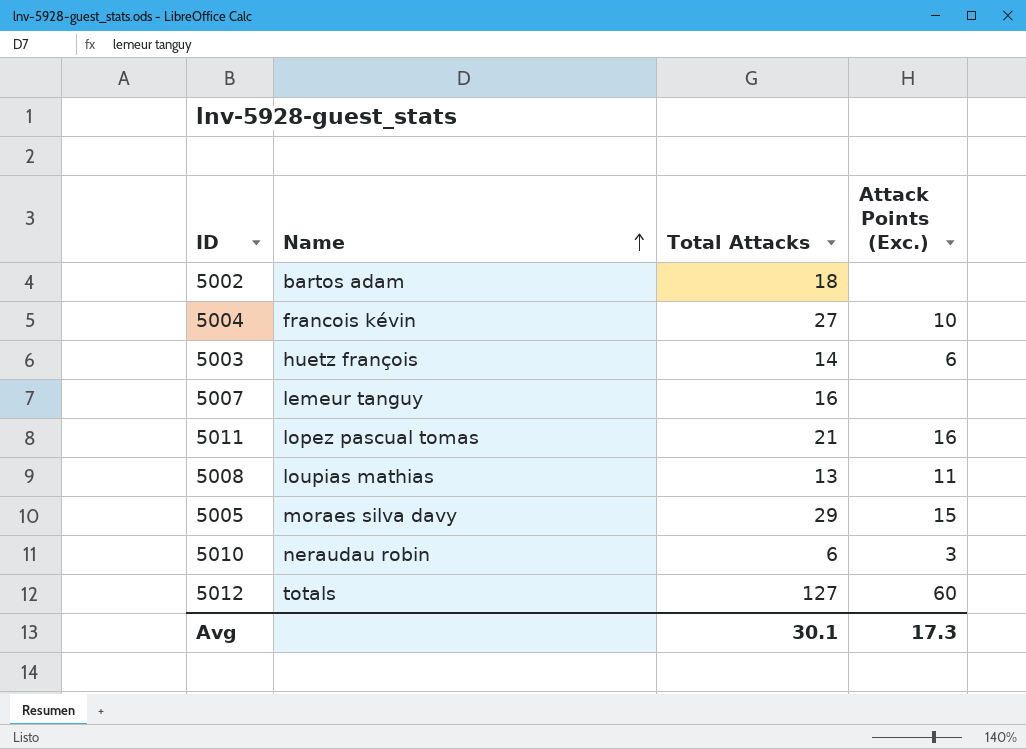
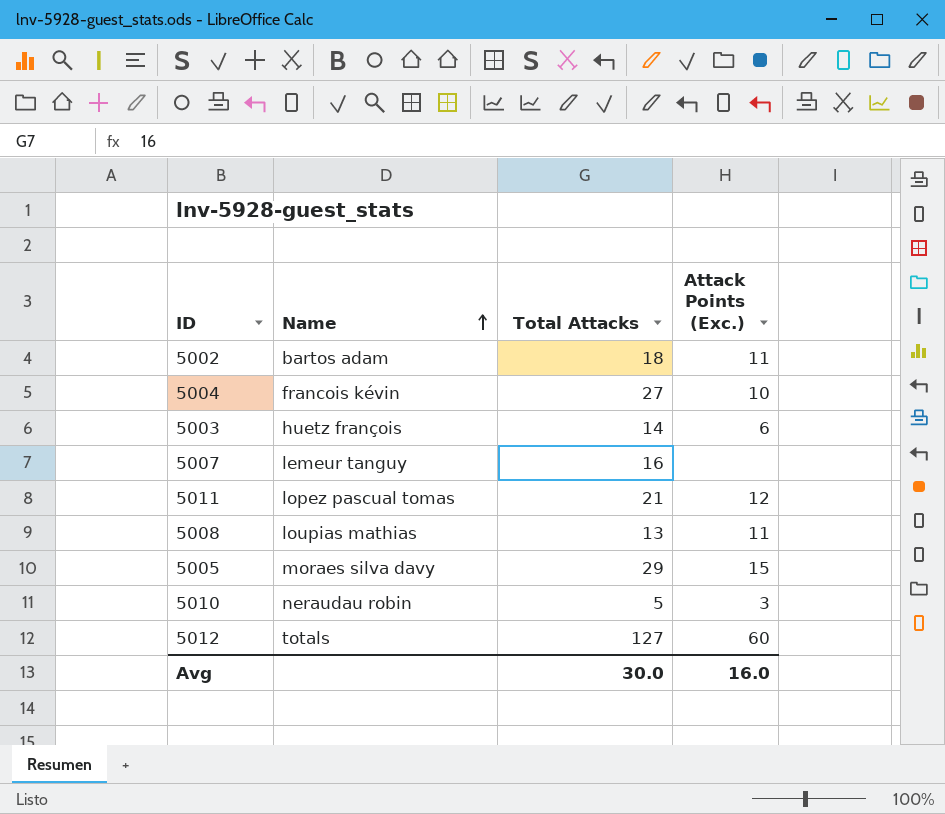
5002 | Attack Points (Exc.): none -> 11
5011 | Attack Points (Exc.): 16 -> 12
5010 | Total Attacks: 6 -> 5
Avg | Total Attacks: 30.1 -> 30.0
Avg | Attack Points (Exc.): 17.3 -> 16.0

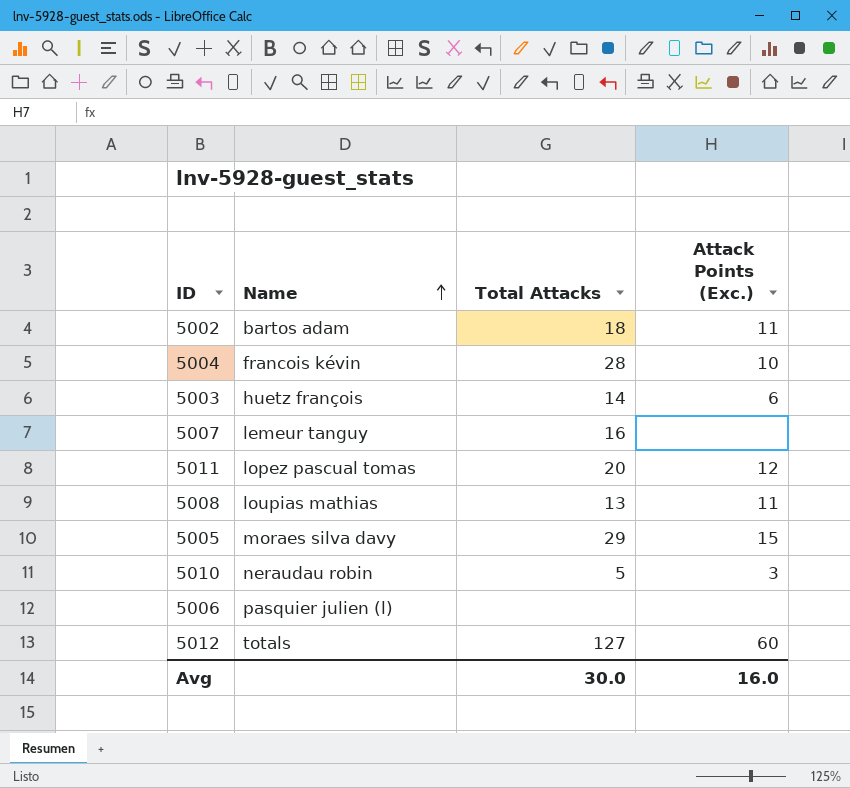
5004 | Total Attacks: 27 -> 28
5011 | Total Attacks: 21 -> 20
row 5006: none -> pasquier julien (l) | none | none

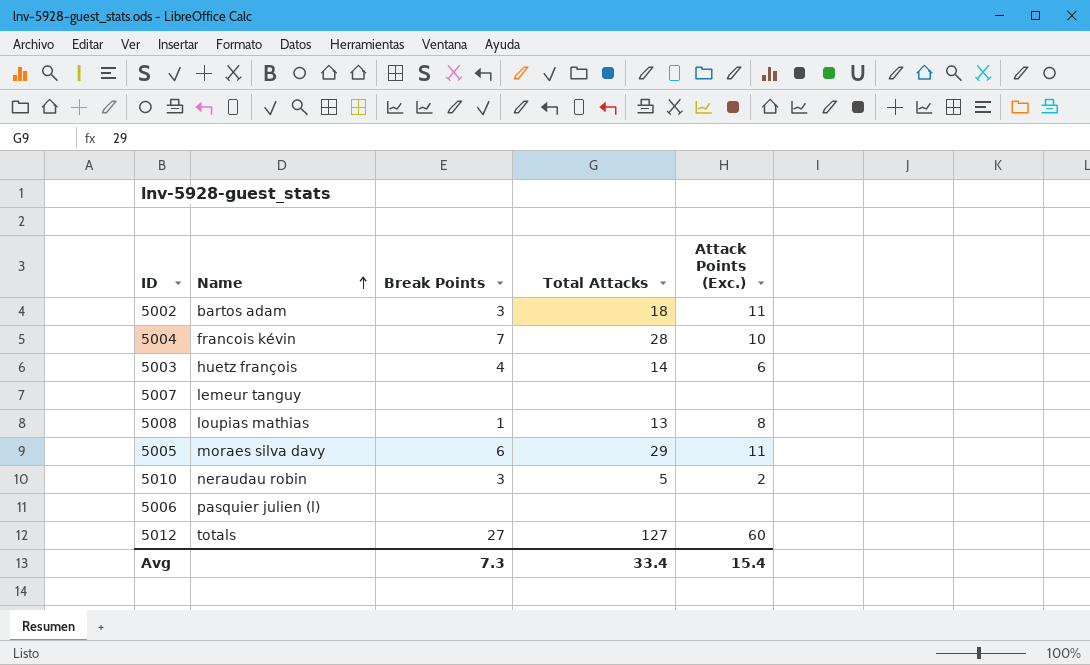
column Break Points | position: none -> 3
row 5011: lopez pascual tomas | 20 | 12 -> none
5007 | Total Attacks: 16 -> none
5008 | Attack Points (Exc.): 11 -> 8
5005 | Attack Points (Exc.): 15 -> 11
5010 | Attack Points (Exc.): 3 -> 2
Avg | Total Attacks: 30.0 -> 33.4
Avg | Attack Points (Exc.): 16.0 -> 15.4

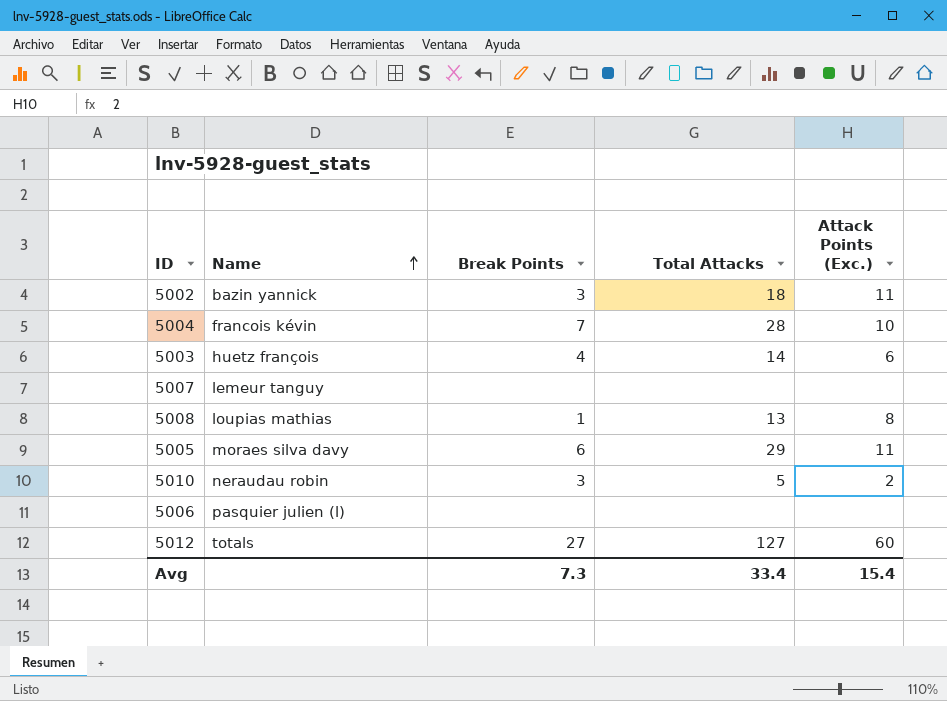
5002 | Name: bartos adam -> bazin yannick

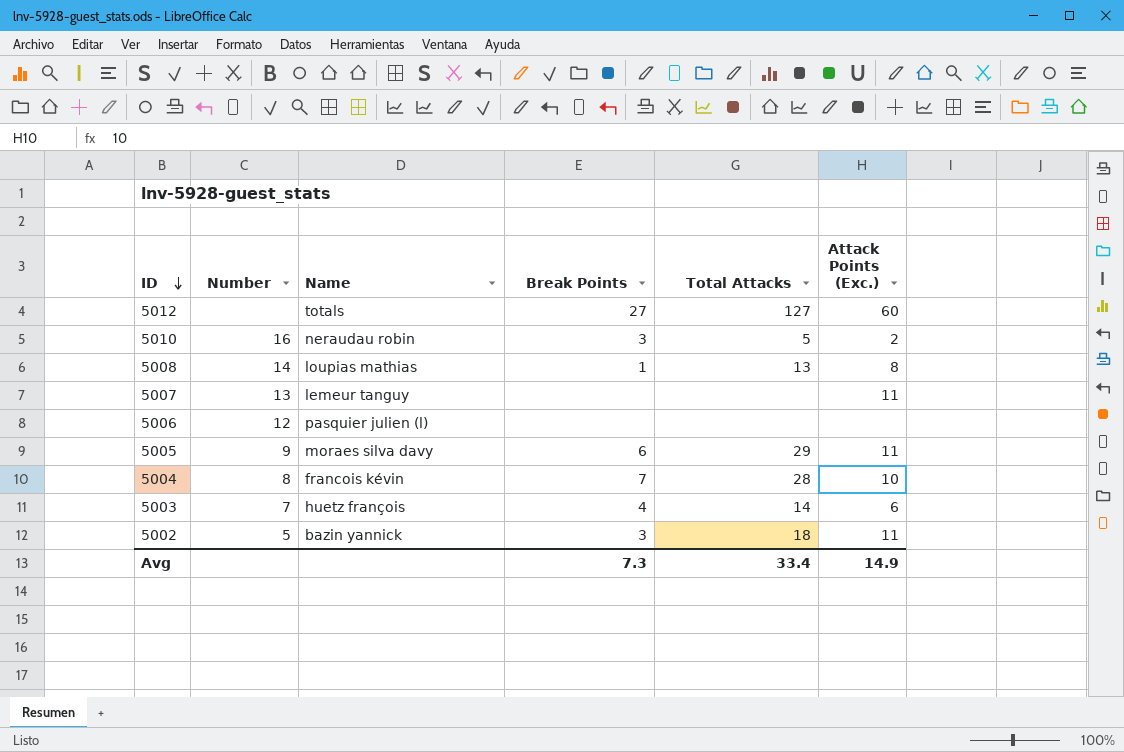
row order: Name ascending -> ID descending
column Number | position: none -> 2
5007 | Attack Points (Exc.): none -> 11
Avg | Attack Points (Exc.): 15.4 -> 14.9

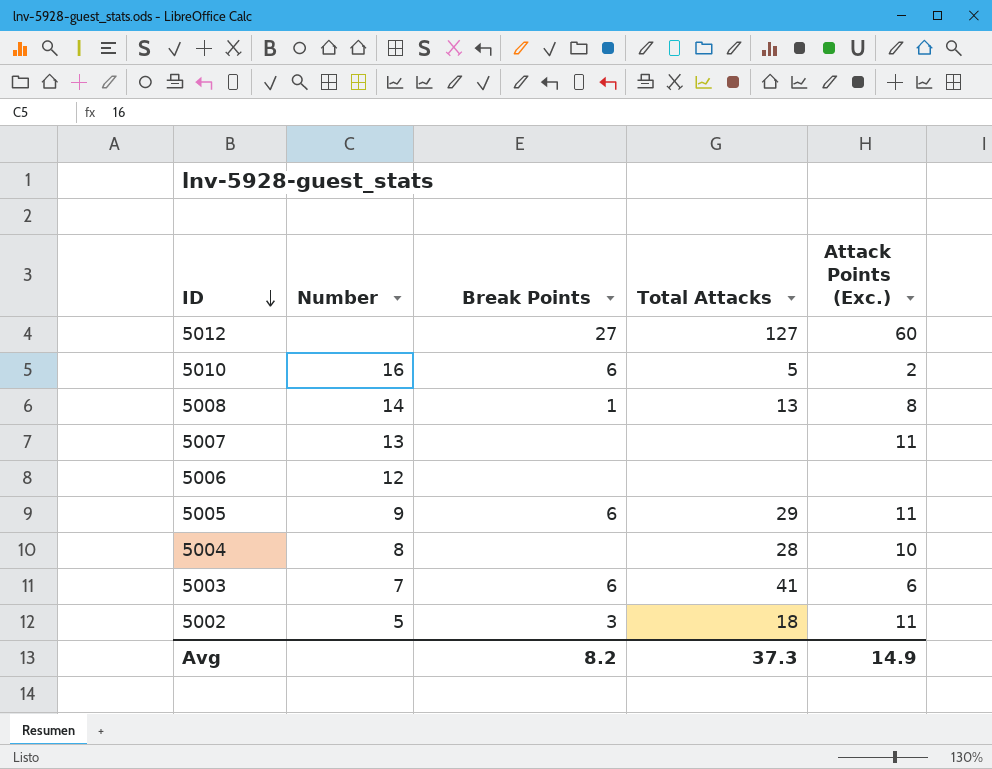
column Name | position: 3 -> none
5010 | Break Points: 3 -> 6
5004 | Break Points: 7 -> none
5003 | Break Points: 4 -> 6
5003 | Total Attacks: 14 -> 41
Avg | Break Points: 7.3 -> 8.2
Avg | Total Attacks: 33.4 -> 37.3

